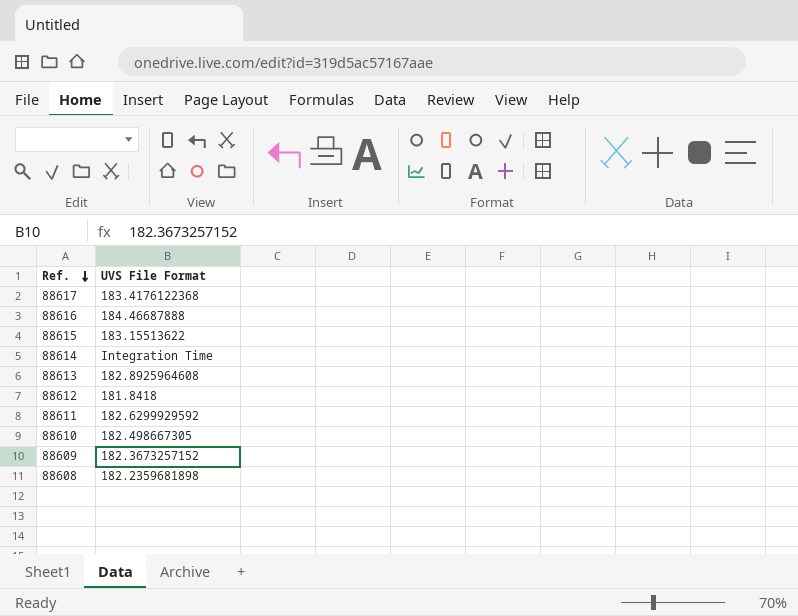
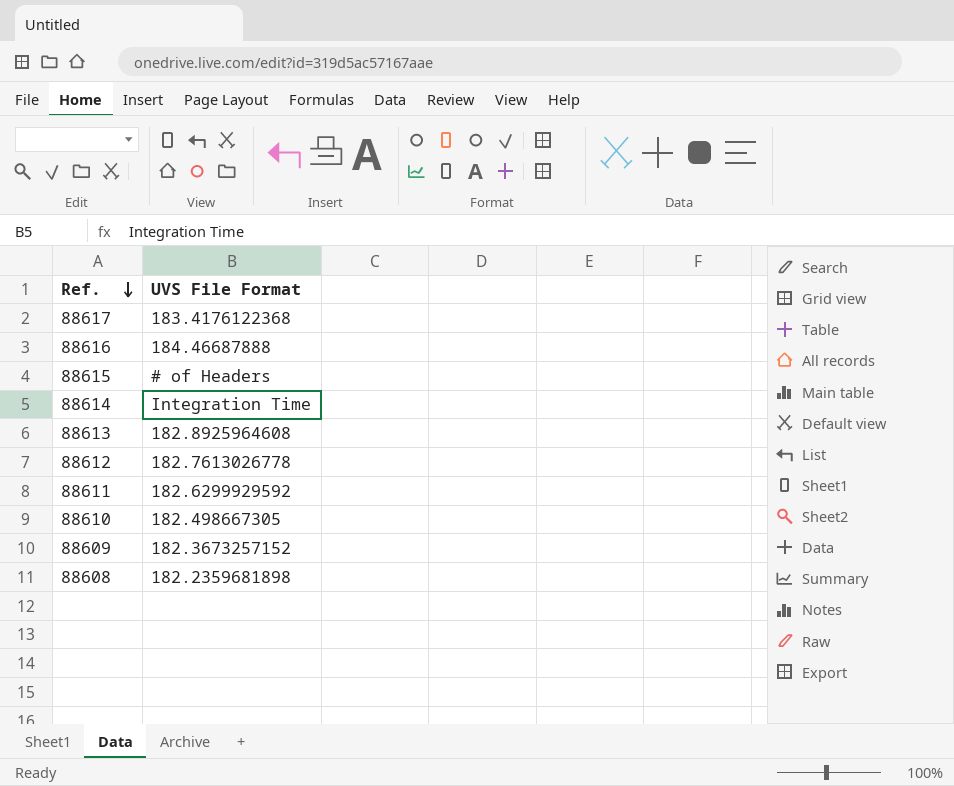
88615 | UVS File Format: 183.15513622 -> # of Headers
88612 | UVS File Format: 181.8418 -> 182.7613026778

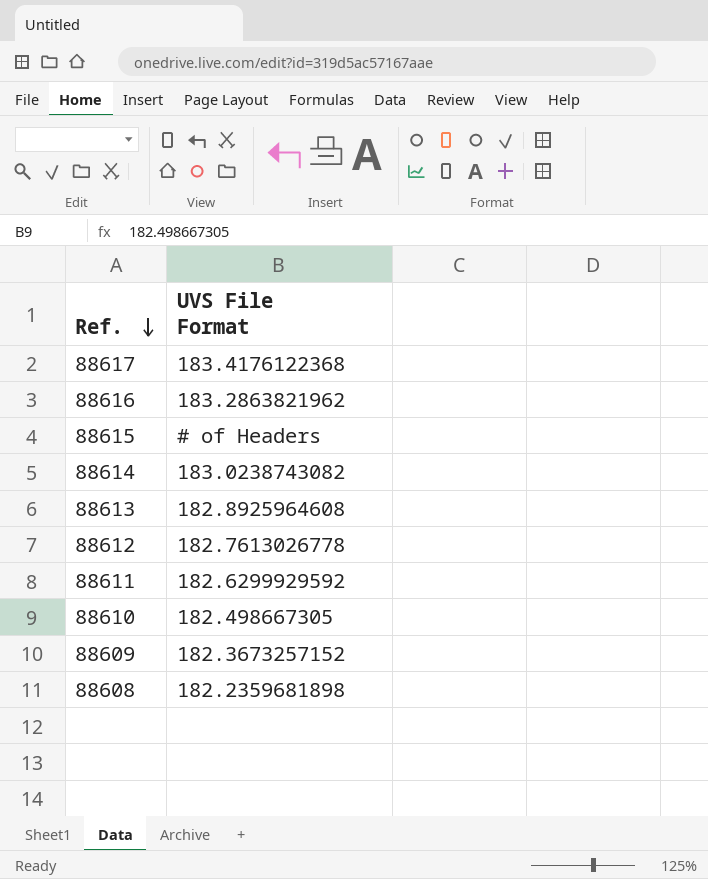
88616 | UVS File Format: 184.46687888 -> 183.2863821962
88614 | UVS File Format: Integration Time -> 183.0238743082

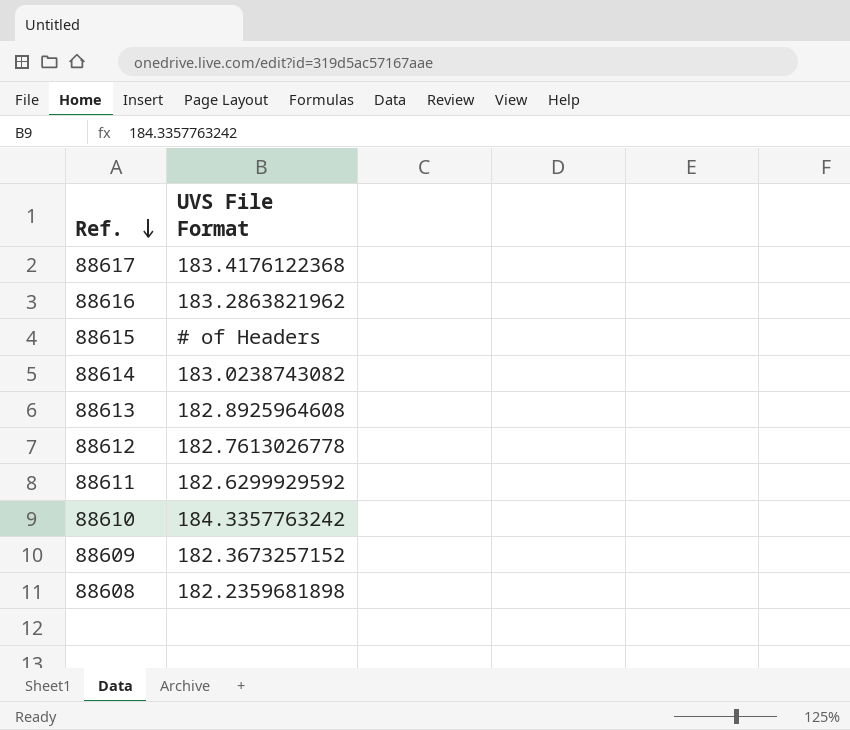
88610 | UVS File Format: 182.498667305 -> 184.3357763242

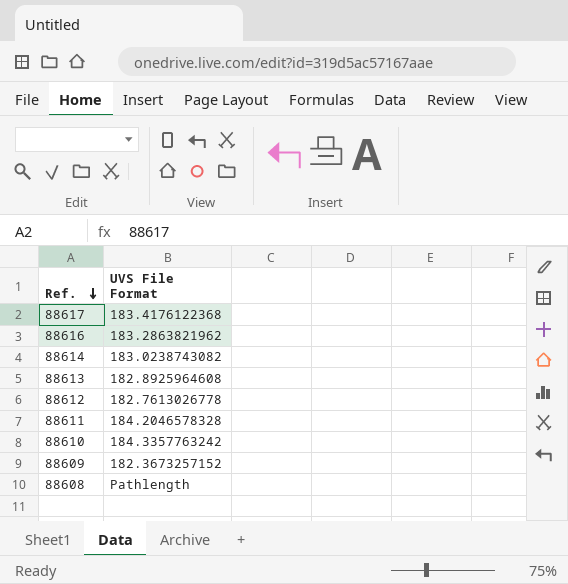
row 88615: # of Headers -> none
88611 | UVS File Format: 182.6299929592 -> 184.2046578328
88608 | UVS File Format: 182.2359681898 -> Pathlength

